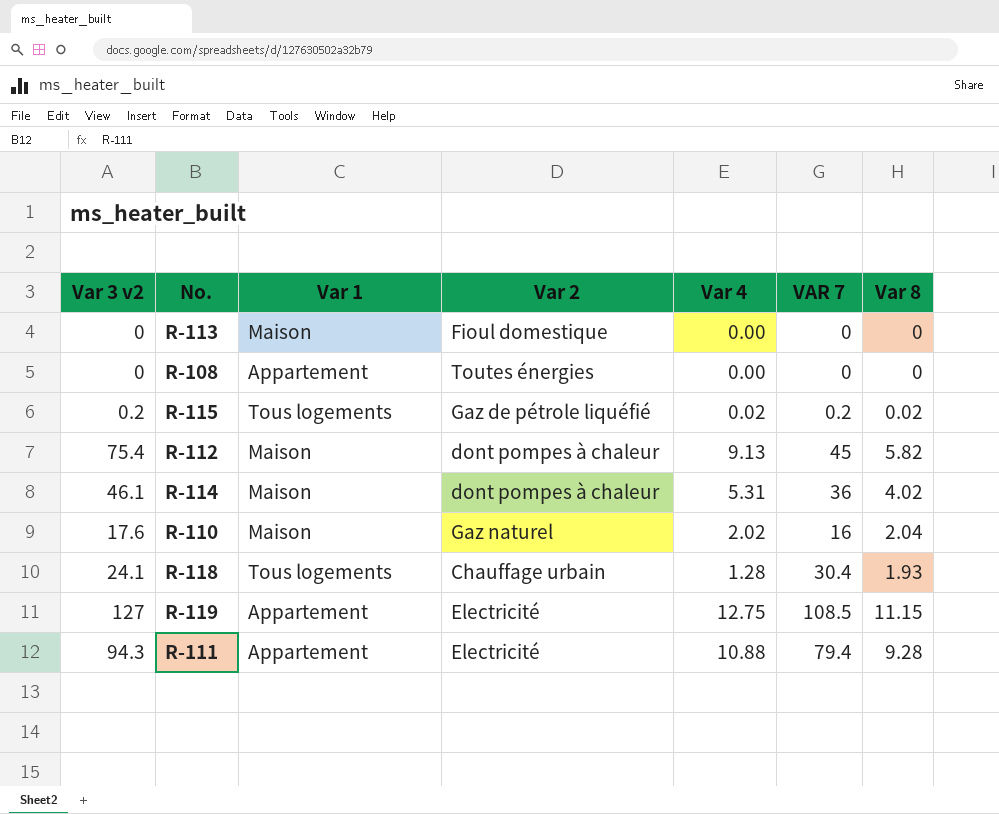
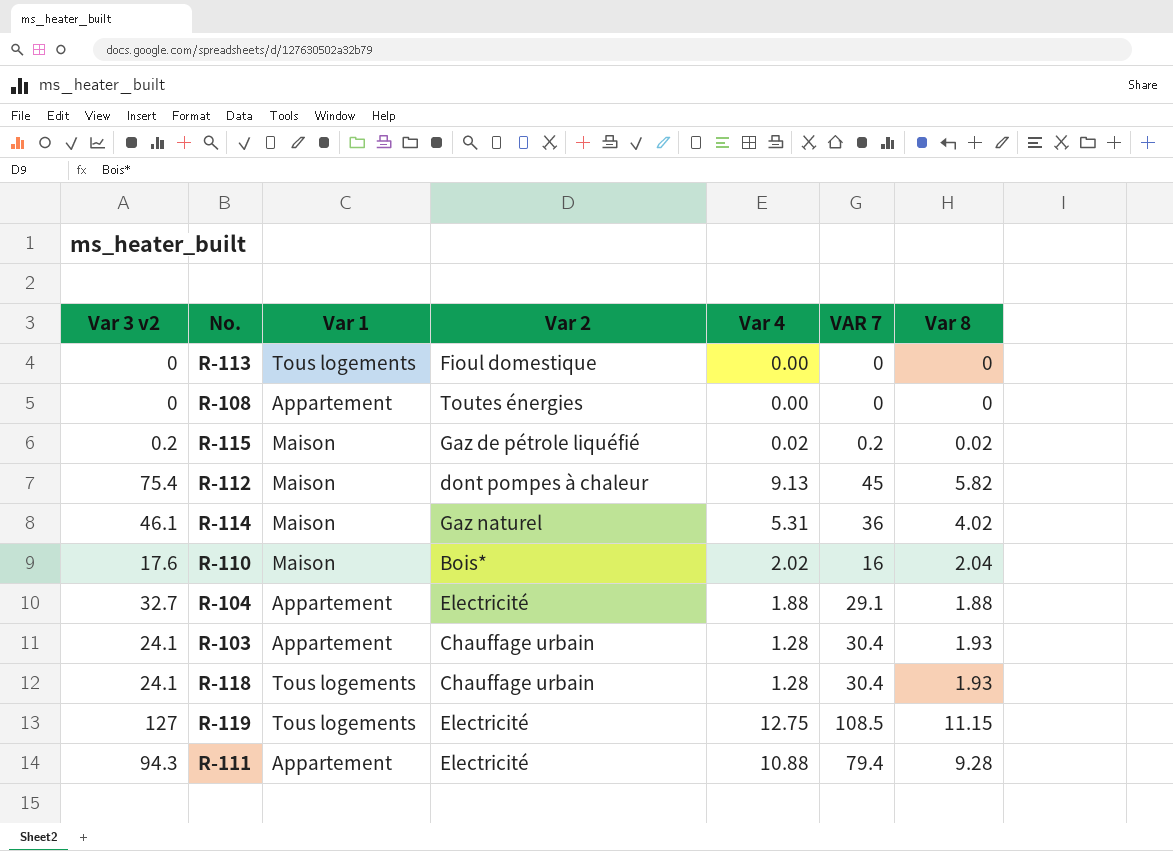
R-113 | Var 1: Maison -> Tous logements
R-115 | Var 1: Tous logements -> Maison
R-114 | Var 2: dont pompes à chaleur -> Gaz naturel
R-110 | Var 2: Gaz naturel -> Bois*
row R-104: none -> 32.7 | Appartement | Electricité | 1.88 | 29.1 | 1.88
row R-103: none -> 24.1 | Appartement | Chauffage urbain | 1.28 | 30.4 | 1.93
R-119 | Var 1: Appartement -> Tous logements

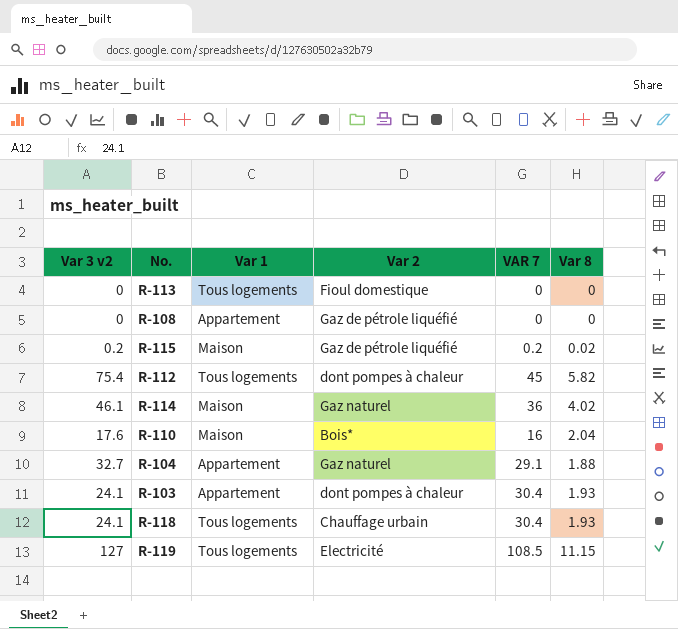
column Var 4 | position: 5 -> none
row R-111: 94.3 | Appartement | Electricité | 10.88 | 79.4 | 9.28 -> none
R-108 | Var 2: Toutes énergies -> Gaz de pétrole liquéfié
R-112 | Var 1: Maison -> Tous logements
R-104 | Var 2: Electricité -> Gaz naturel
R-103 | Var 2: Chauffage urbain -> dont pompes à chaleur

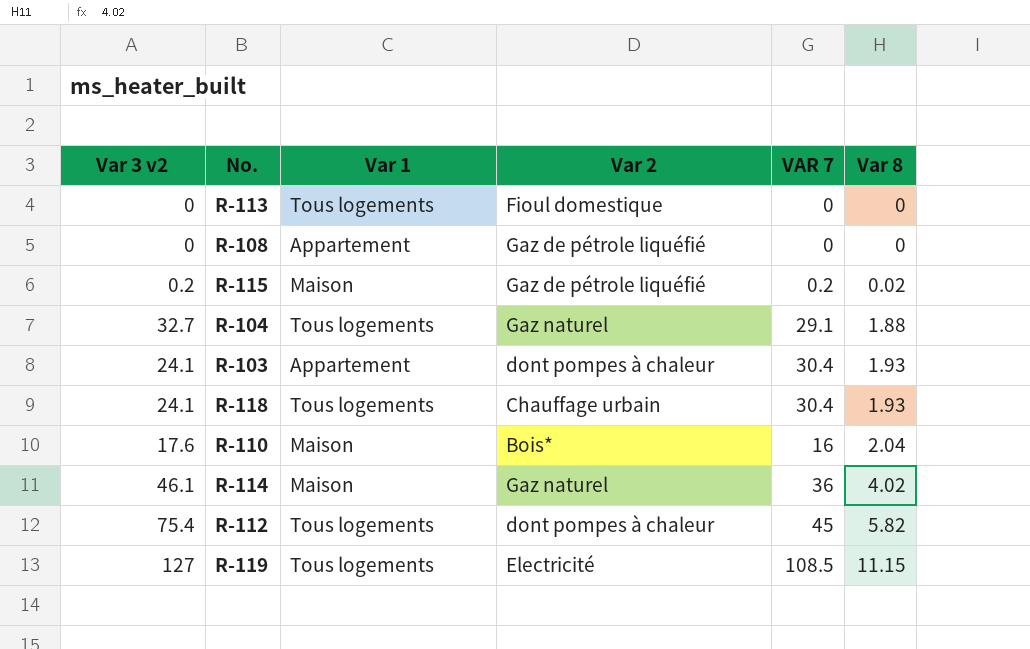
row order: none -> Var 8 ascending
R-104 | Var 1: Appartement -> Tous logements

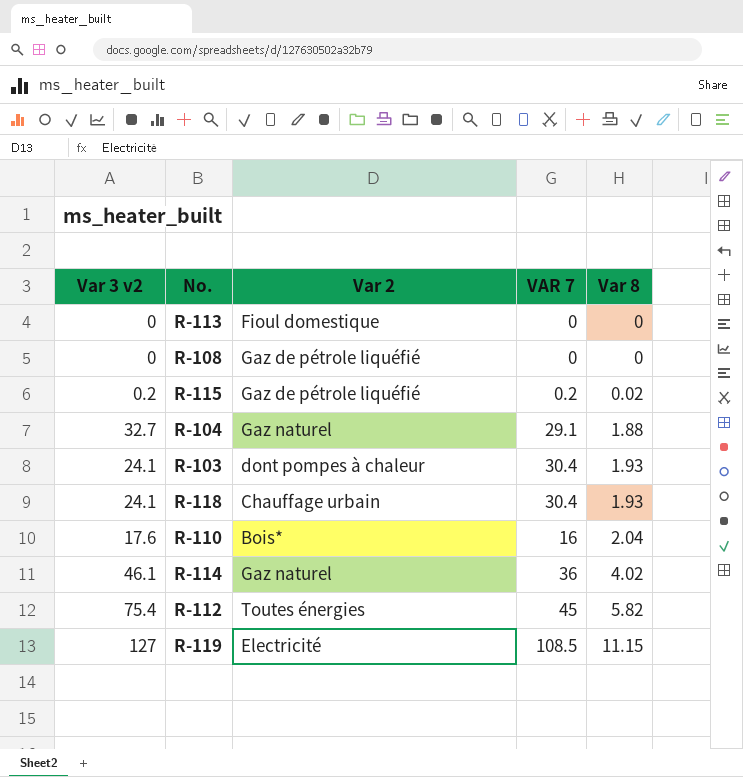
column Var 1 | position: 3 -> none
R-112 | Var 2: dont pompes à chaleur -> Toutes énergies

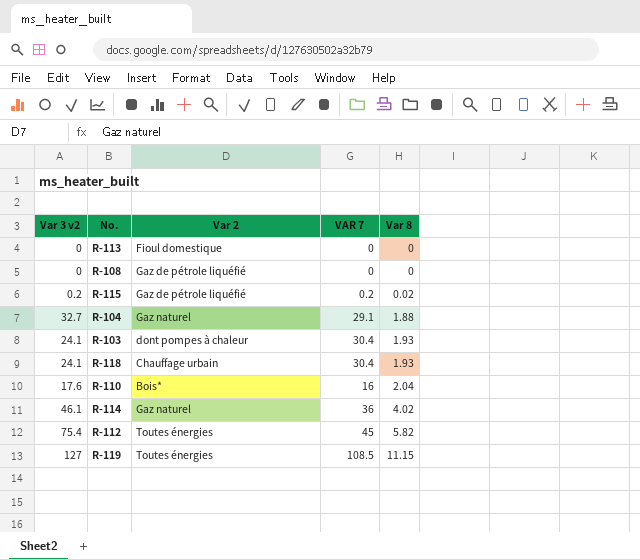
R-119 | Var 2: Electricité -> Toutes énergies

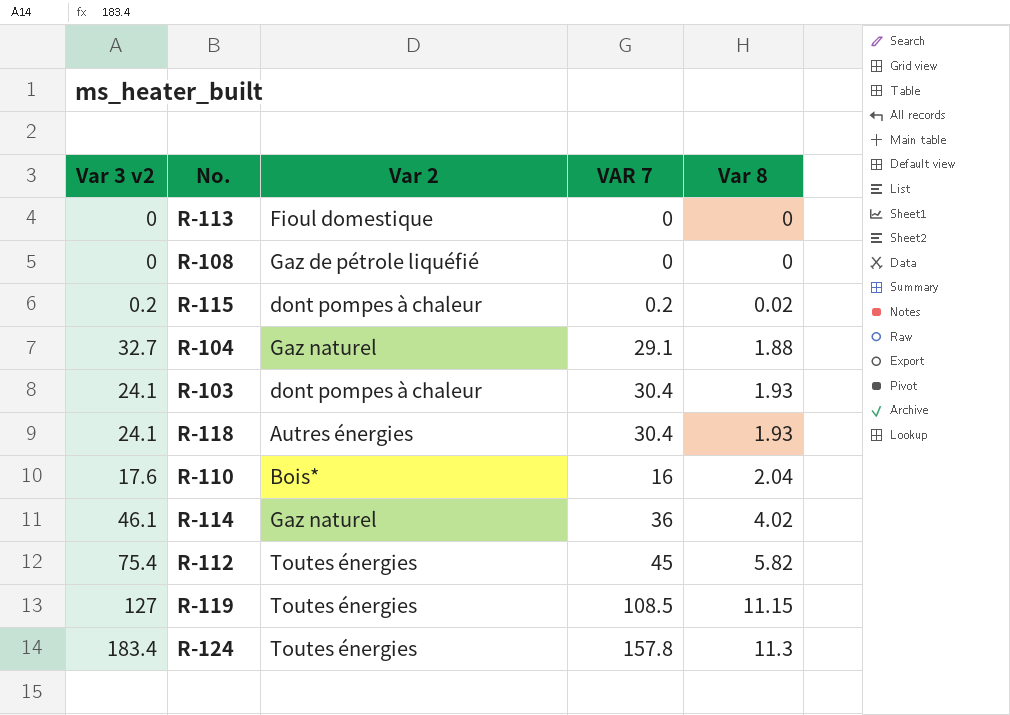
R-115 | Var 2: Gaz de pétrole liquéfié -> dont pompes à chaleur
R-118 | Var 2: Chauffage urbain -> Autres énergies
row R-124: none -> 183.4 | Toutes énergies | 157.8 | 11.3

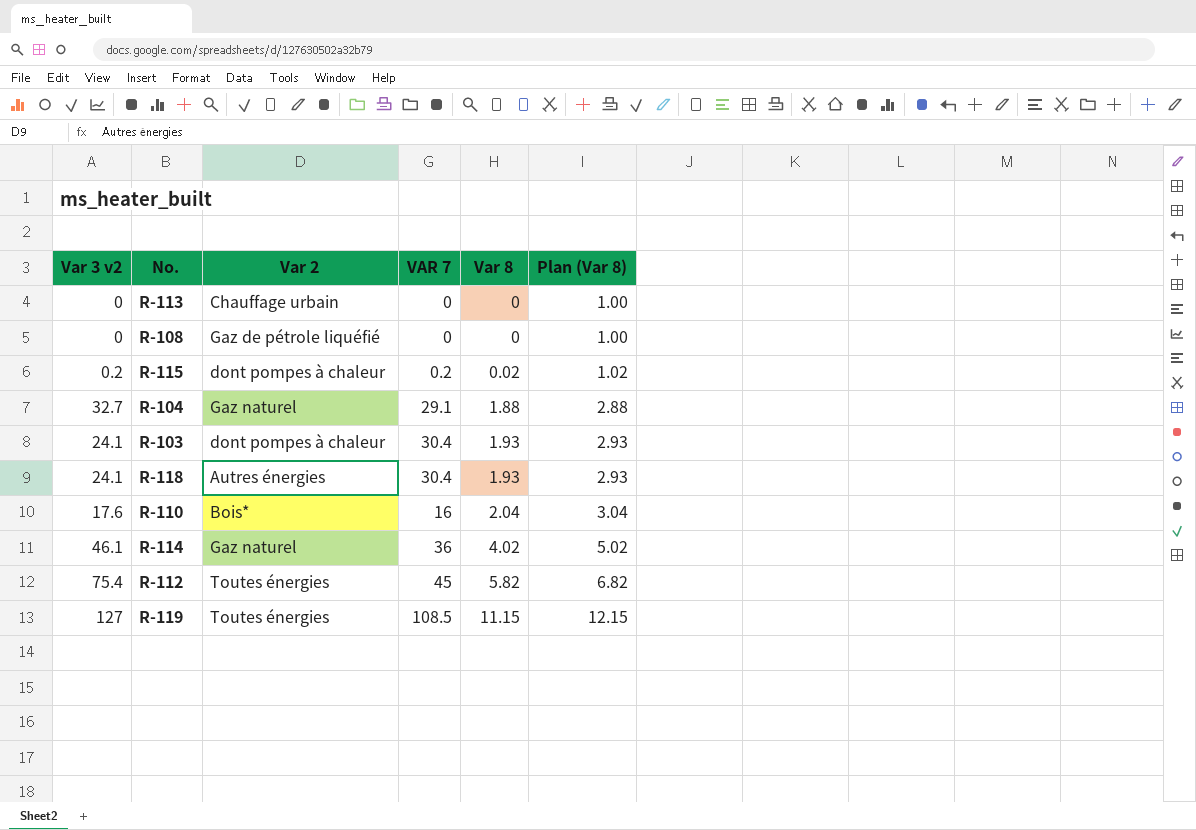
column Plan (Var 8) | formula: none -> [Var 8] + 1
row R-124: 183.4 | Toutes énergies | 157.8 | 11.3 -> none
R-113 | Var 2: Fioul domestique -> Chauffage urbain

